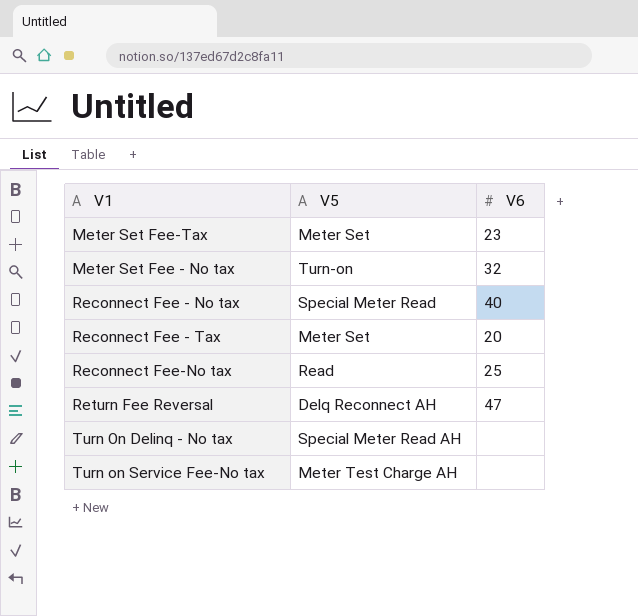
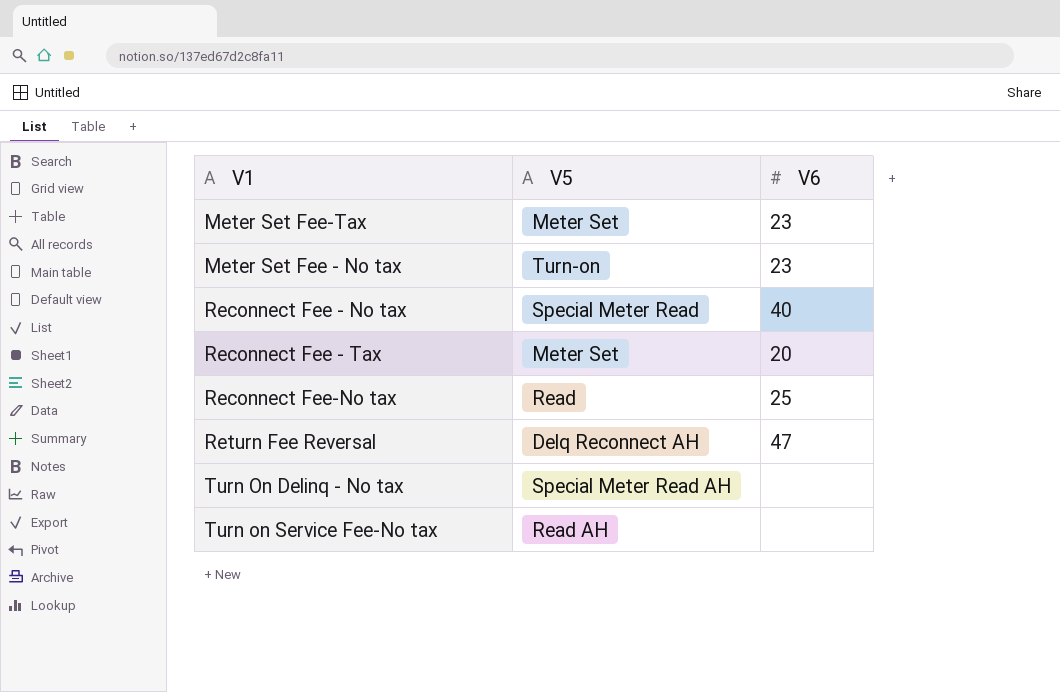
Meter Set Fee - No tax | V6: 32 -> 23
Turn on Service Fee-No tax | V5: Meter Test Charge AH -> Read AH

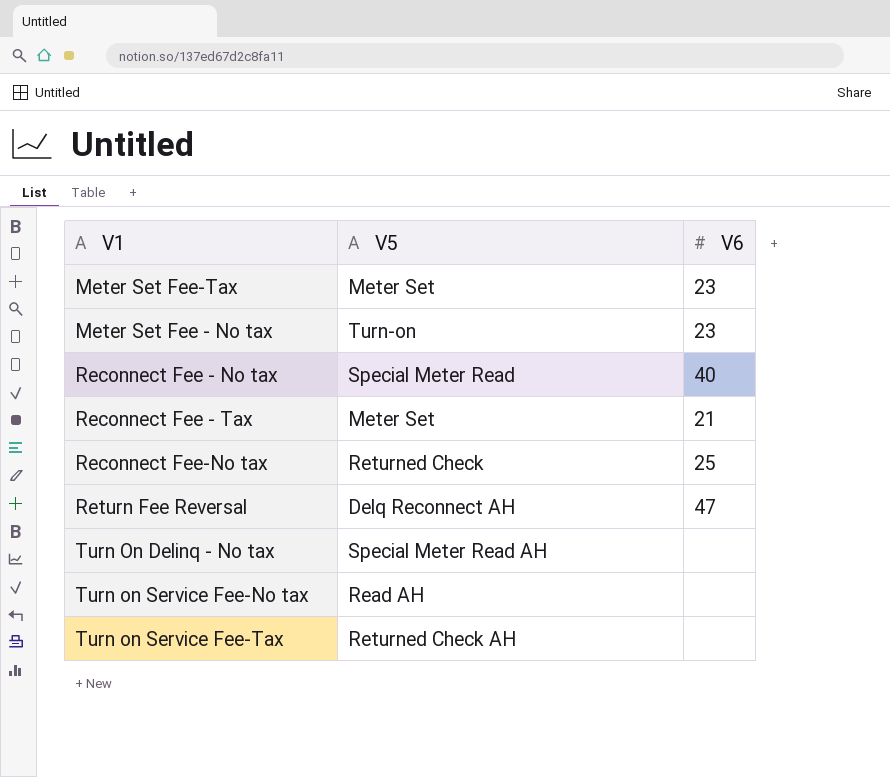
Reconnect Fee - Tax | V6: 20 -> 21
Reconnect Fee-No tax | V5: Read -> Returned Check
row Turn on Service Fee-Tax: none -> Returned Check AH | none

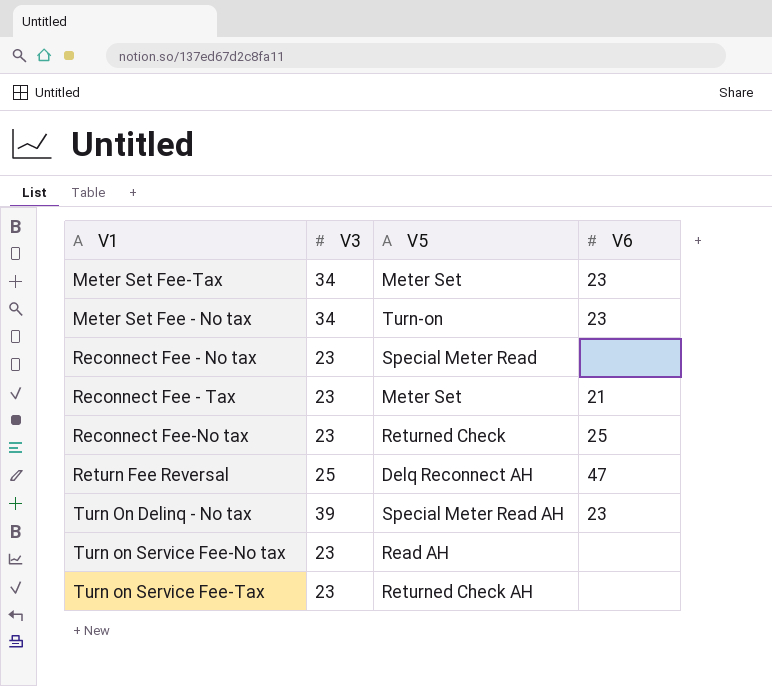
column V3 | position: none -> 2
Reconnect Fee - No tax | V6: 40 -> none
Turn On Delinq - No tax | V6: none -> 23

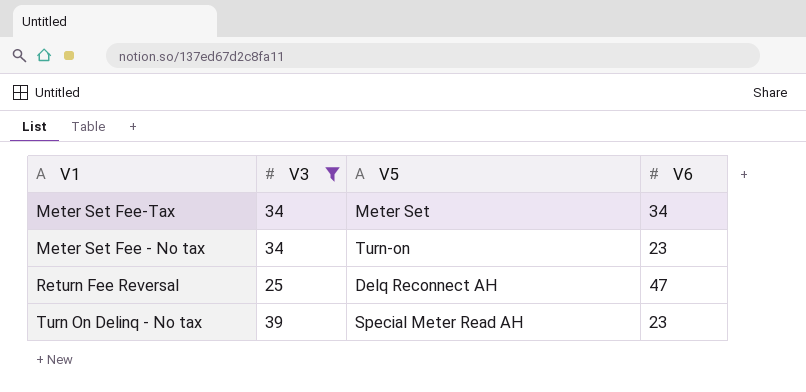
filter: none -> V3 != 23
Meter Set Fee-Tax | V6: 23 -> 34

